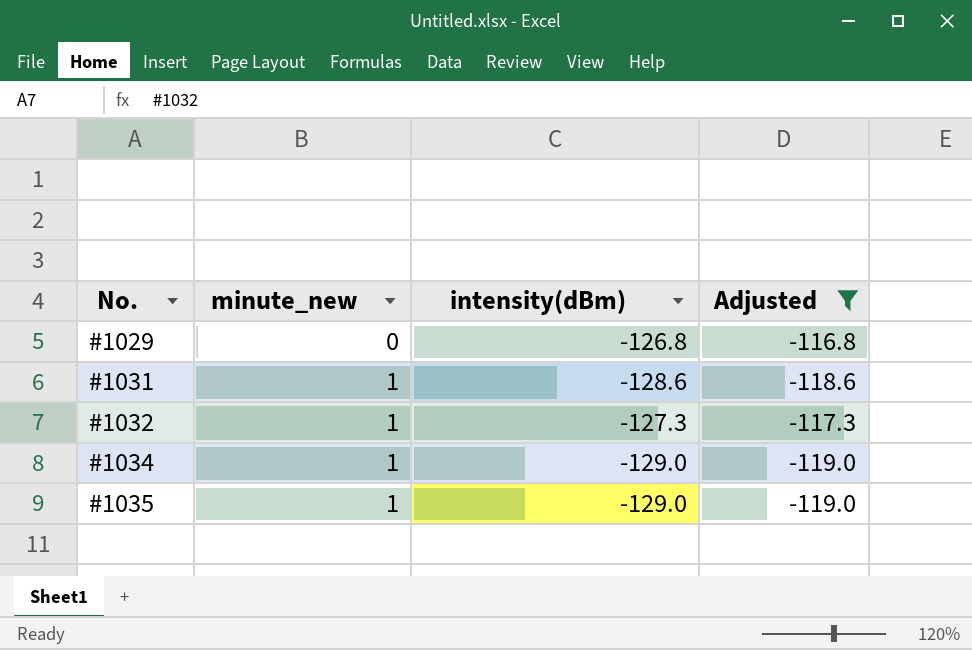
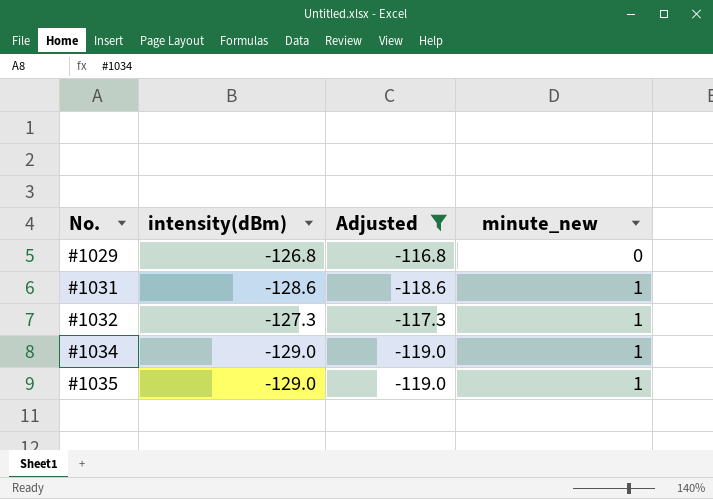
column minute_new | position: 2 -> 4

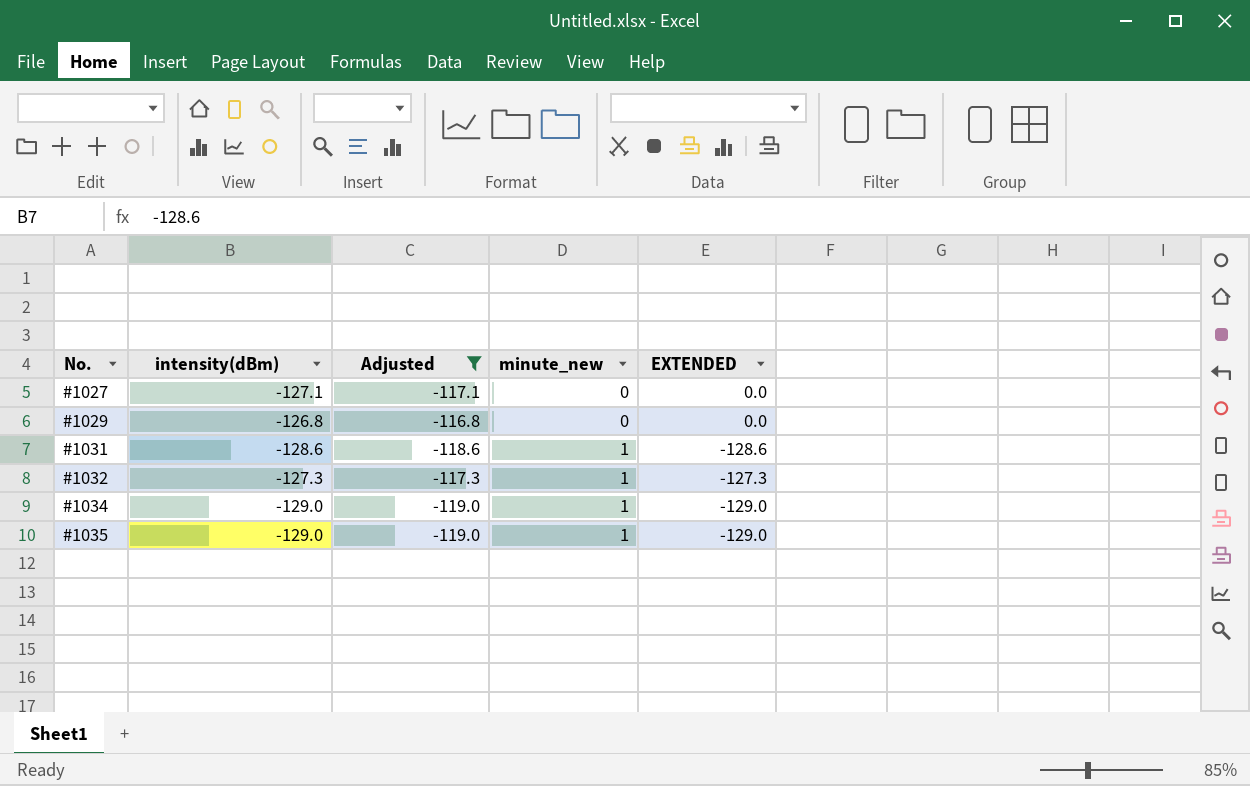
column EXTENDED | formula: none -> [intensity(dBm)] * [minute_new]
row #1027: none -> -127.1 | -117.1 | 0 | 0.0

